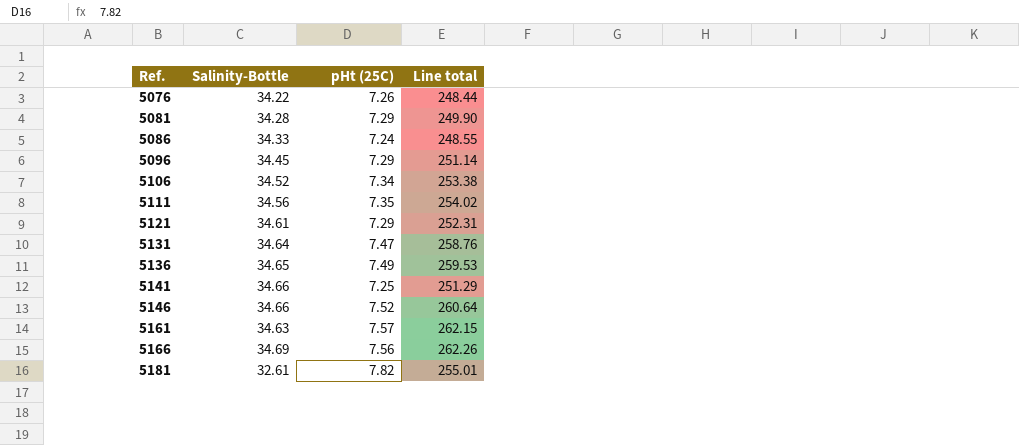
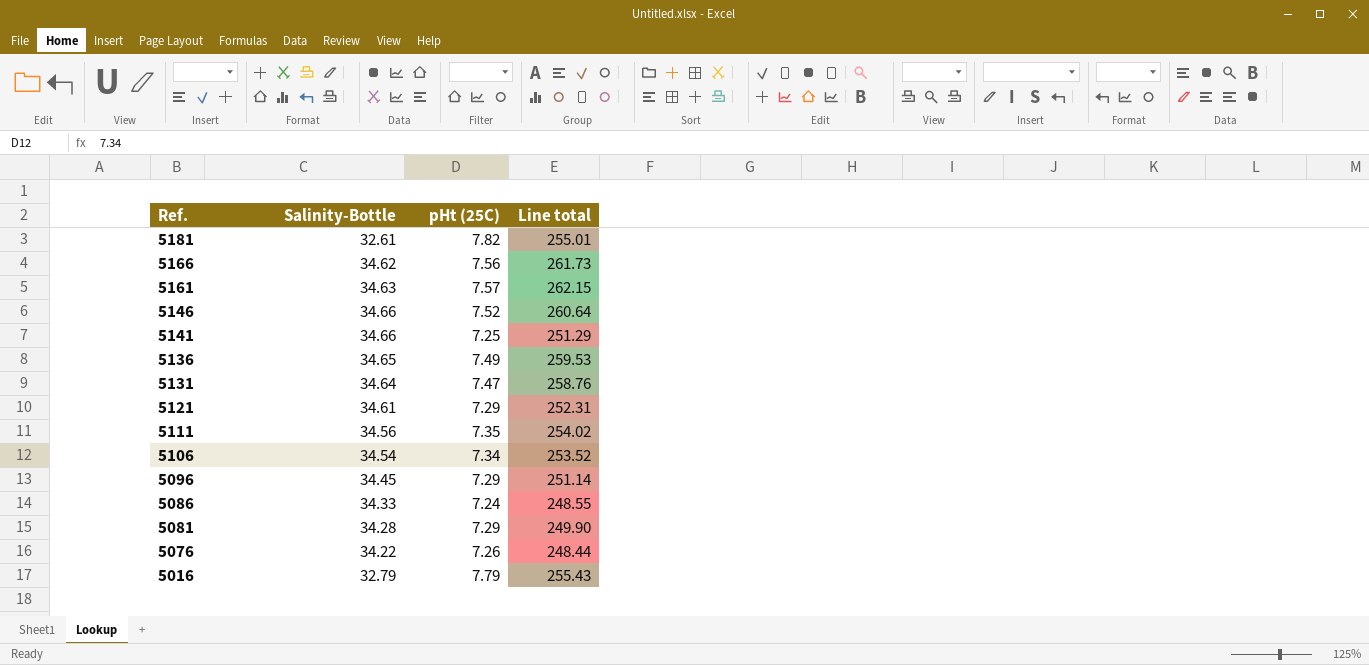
row order: Ref. ascending -> Ref. descending
5166 | Salinity-Bottle: 34.69 -> 34.62
5166 | Line total: 262.26 -> 261.73
5106 | Salinity-Bottle: 34.52 -> 34.54
5106 | Line total: 253.38 -> 253.52
row 5016: none -> 32.79 | 7.79 | 255.43

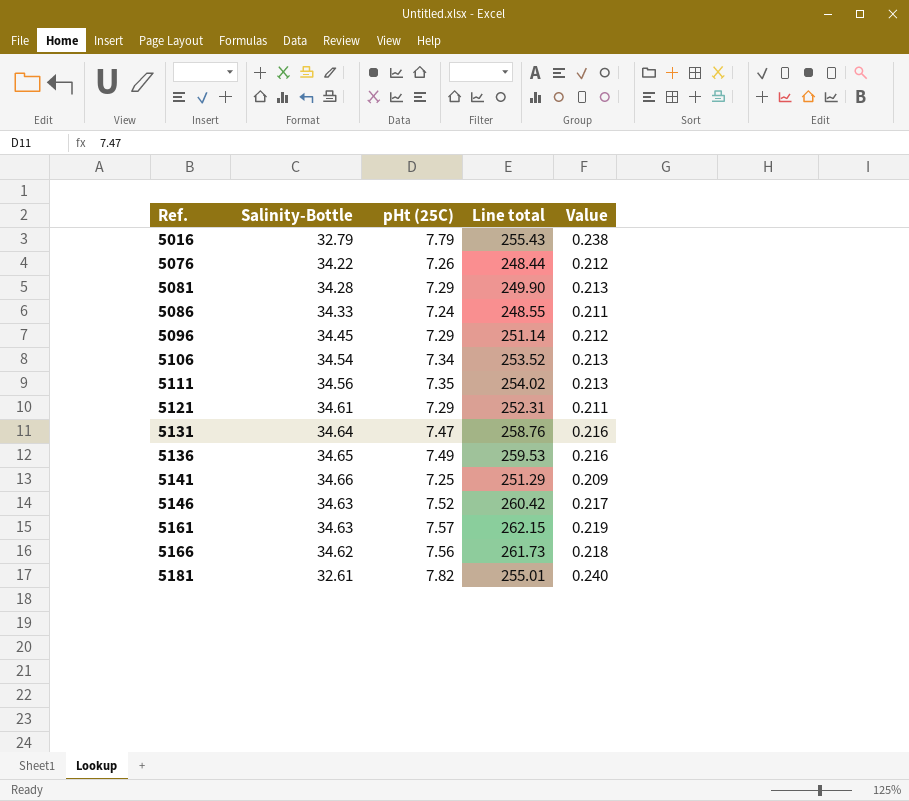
row order: Ref. descending -> Ref. ascending
column Value | formula: none -> [pHt (25C)] / [Salinity-Bottle]
5146 | Salinity-Bottle: 34.66 -> 34.63
5146 | Line total: 260.64 -> 260.42

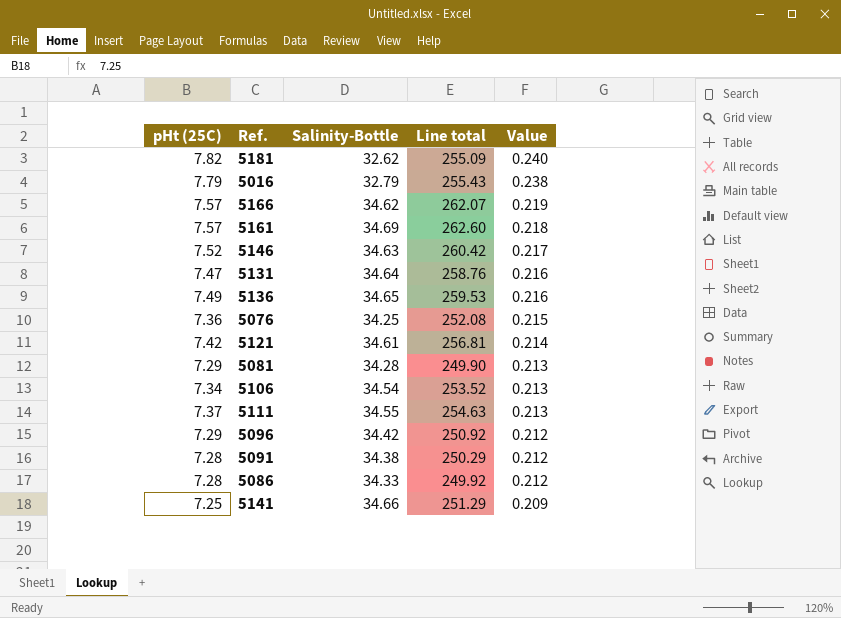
row order: Ref. ascending -> Value descending
column pHt (25C) | position: 3 -> 1
5181 | Salinity-Bottle: 32.61 -> 32.62
5181 | Line total: 255.01 -> 255.09
5166 | pHt (25C): 7.56 -> 7.57
5166 | Line total: 261.73 -> 262.07
5166 | Value: 0.218 -> 0.219
5161 | Salinity-Bottle: 34.63 -> 34.69
5161 | Line total: 262.15 -> 262.60
5161 | Value: 0.219 -> 0.218
5076 | pHt (25C): 7.26 -> 7.36
5076 | Salinity-Bottle: 34.22 -> 34.25
5076 | Line total: 248.44 -> 252.08
5076 | Value: 0.212 -> 0.215
5121 | pHt (25C): 7.29 -> 7.42
5121 | Line total: 252.31 -> 256.81
5121 | Value: 0.211 -> 0.214
5111 | pHt (25C): 7.35 -> 7.37
5111 | Salinity-Bottle: 34.56 -> 34.55
5111 | Line total: 254.02 -> 254.63
5096 | Salinity-Bottle: 34.45 -> 34.42
5096 | Line total: 251.14 -> 250.92
row 5091: none -> 7.28 | 34.38 | 250.29 | 0.212
5086 | pHt (25C): 7.24 -> 7.28
5086 | Line total: 248.55 -> 249.92
5086 | Value: 0.211 -> 0.212

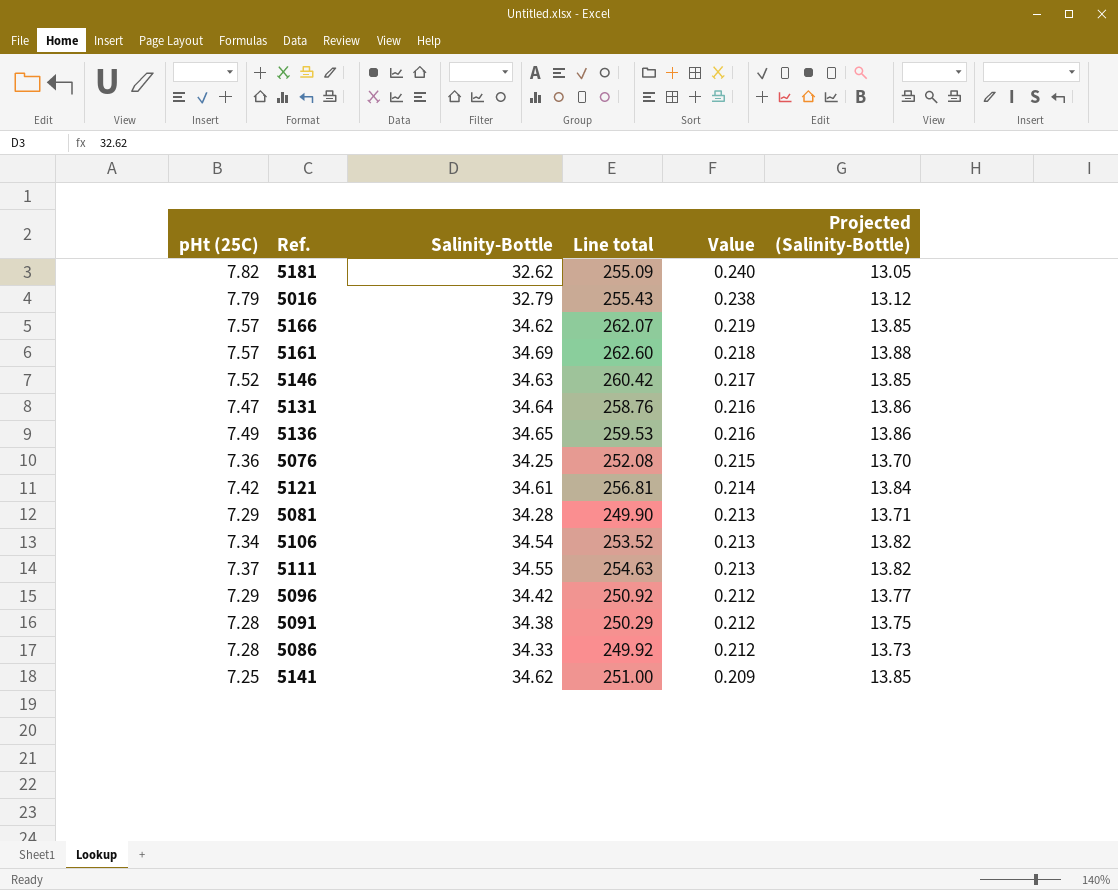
column Projected (Salinity-Bottle) | formula: none -> [Salinity-Bottle] * 0.4
5141 | Salinity-Bottle: 34.66 -> 34.62
5141 | Line total: 251.29 -> 251.00

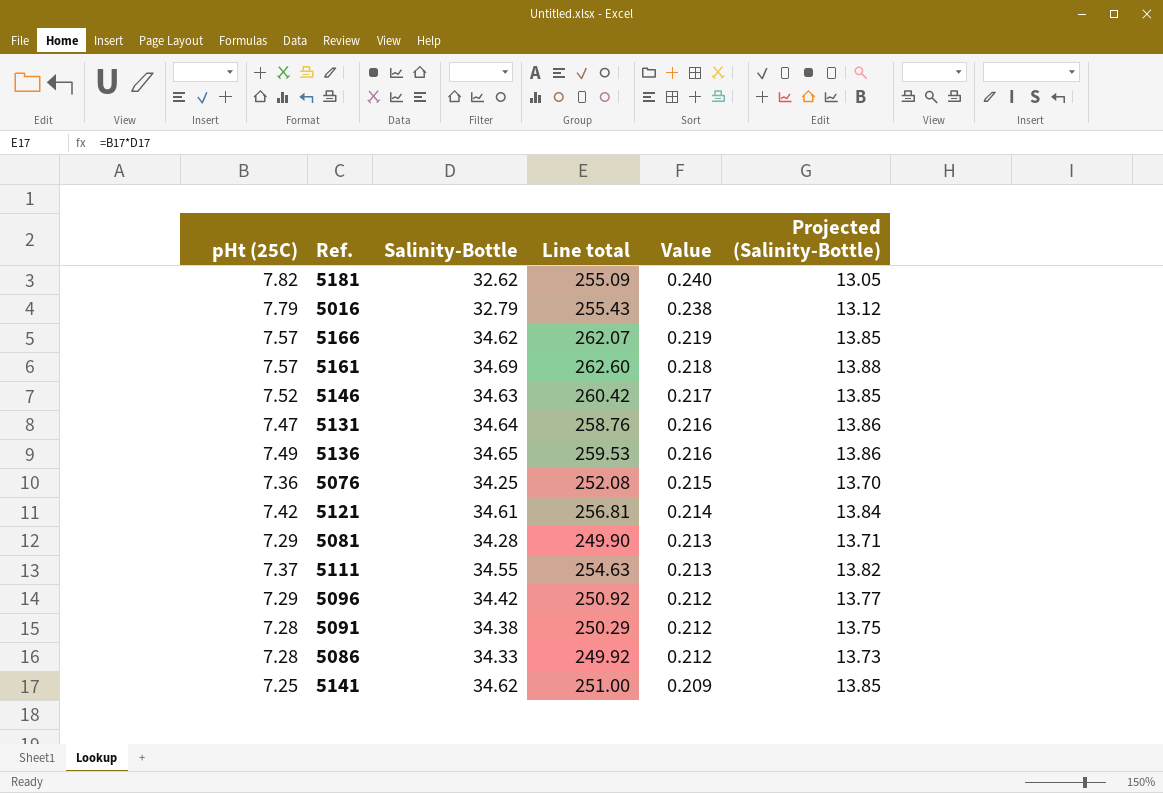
row 5106: 7.34 | 34.54 | 253.52 | 0.213 | 13.82 -> none

